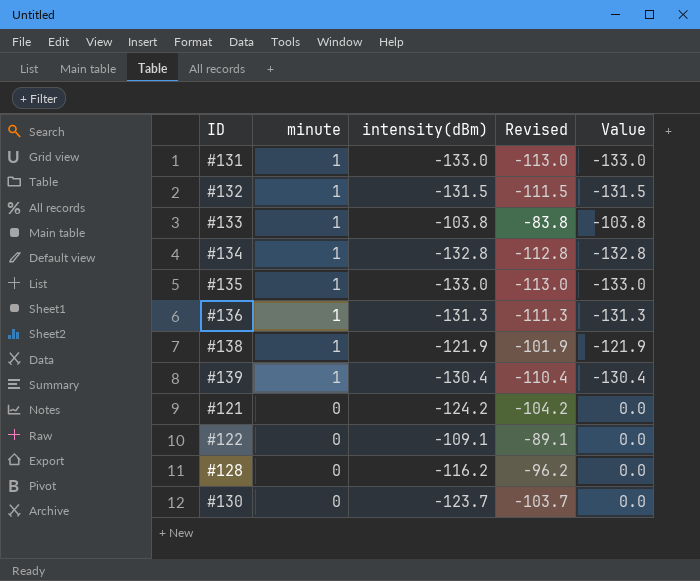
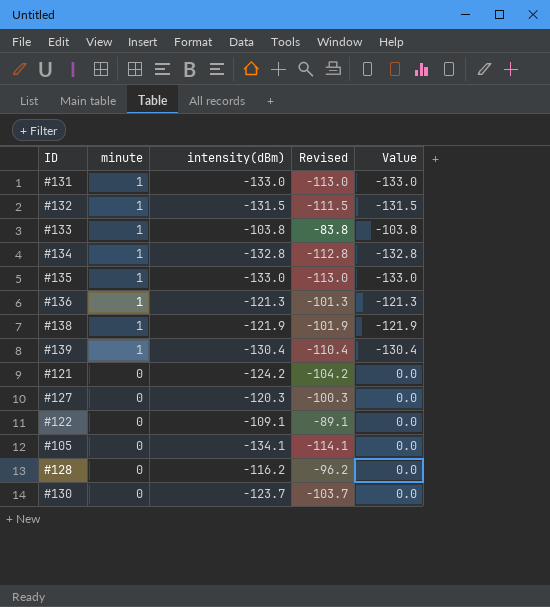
#136 | intensity(dBm): -131.3 -> -121.3
#136 | Revised: -111.3 -> -101.3
#136 | Value: -131.3 -> -121.3
row #127: none -> 0 | -120.3 | -100.3 | 0.0
row #105: none -> 0 | -134.1 | -114.1 | 0.0

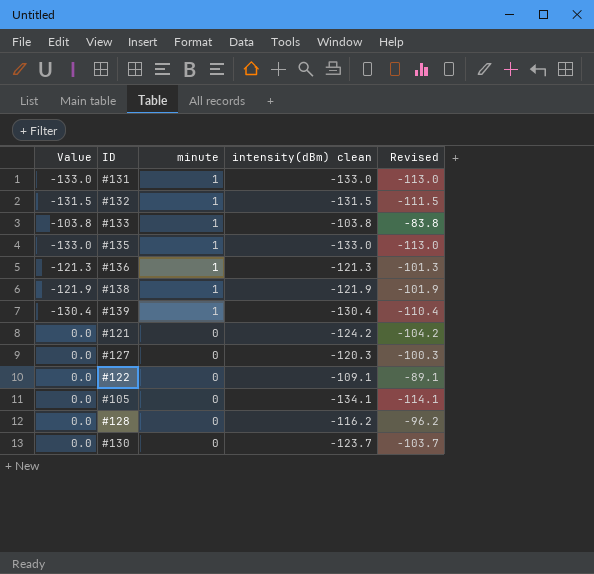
column Value | position: 5 -> 1
column name: intensity(dBm) -> intensity(dBm) clean
row #134: 1 | -132.8 | -112.8 | -132.8 -> none

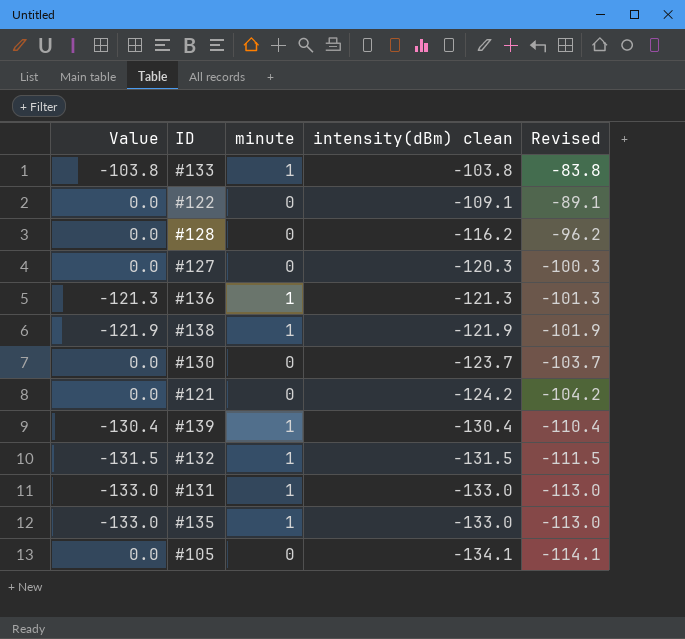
row order: minute descending -> intensity(dBm) clean descending

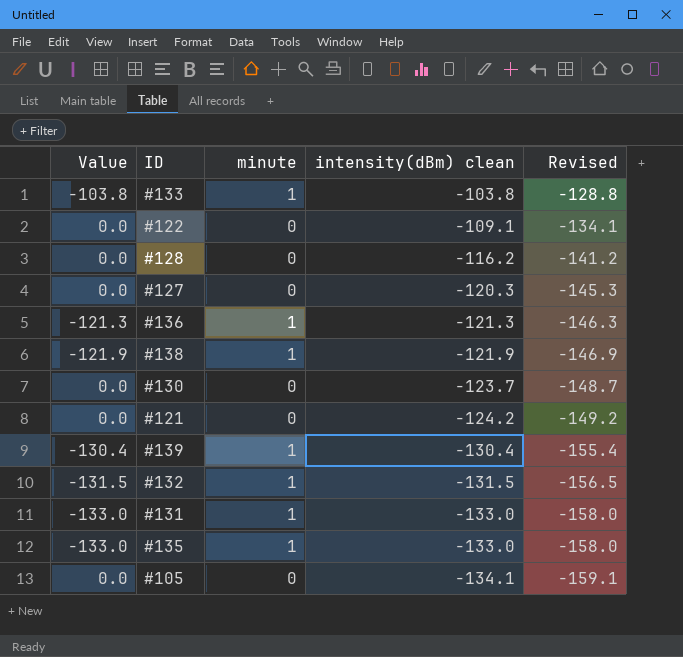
column Revised | formula: [intensity(dBm) clean] + 20 -> [intensity(dBm) clean] - 25

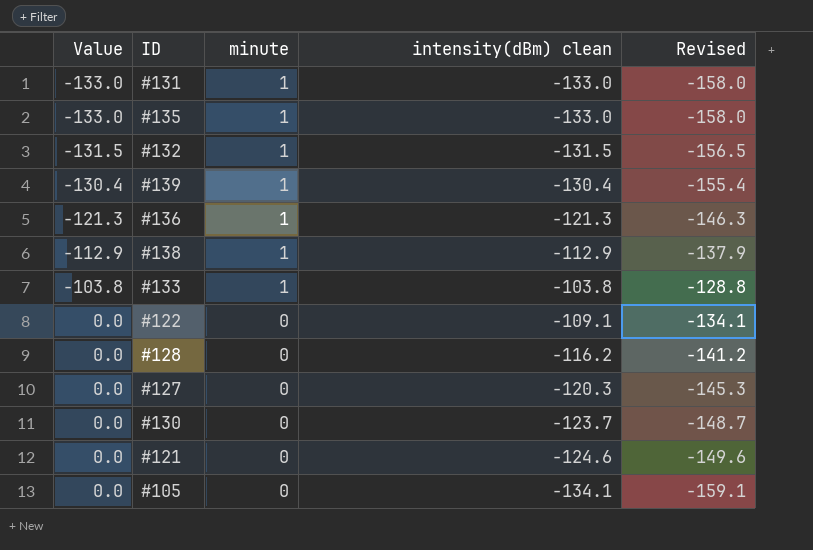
row order: intensity(dBm) clean descending -> Value ascending
#138 | Value: -121.9 -> -112.9
#138 | intensity(dBm) clean: -121.9 -> -112.9
#138 | Revised: -146.9 -> -137.9
#121 | intensity(dBm) clean: -124.2 -> -124.6
#121 | Revised: -149.2 -> -149.6

